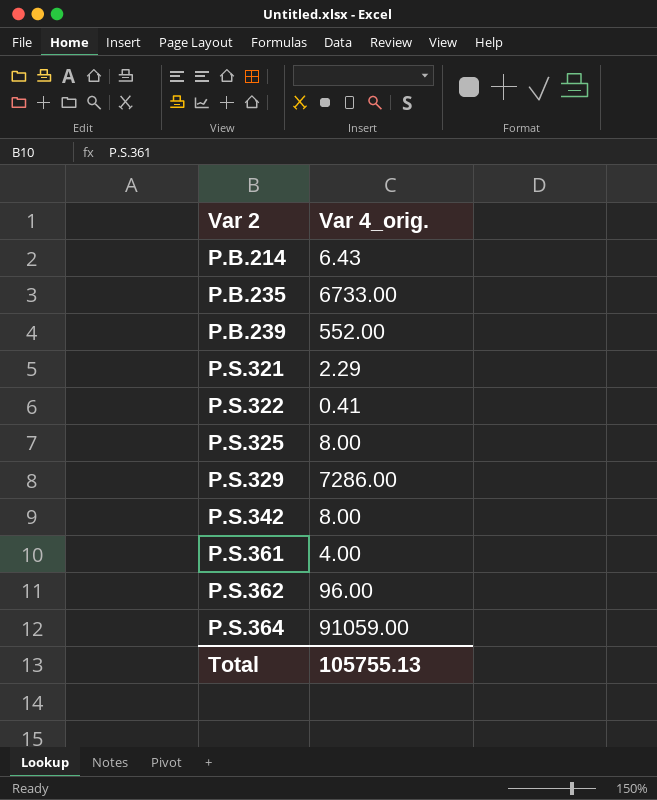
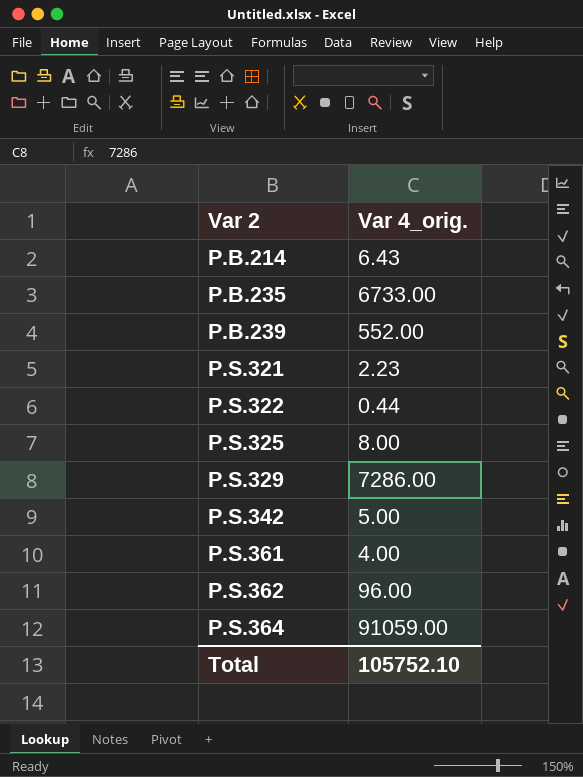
P.S.321 | Var 4_orig.: 2.29 -> 2.23
P.S.322 | Var 4_orig.: 0.41 -> 0.44
P.S.342 | Var 4_orig.: 8.00 -> 5.00
Total | Var 4_orig.: 105755.13 -> 105752.10

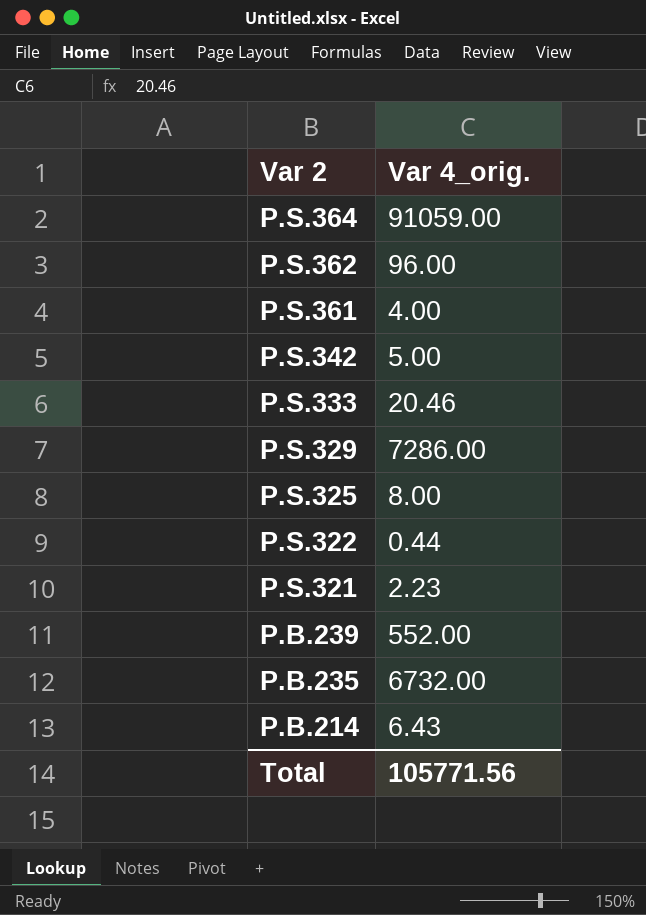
row order: Var 2 ascending -> Var 2 descending
row P.S.333: none -> 20.46
P.B.235 | Var 4_orig.: 6733.00 -> 6732.00
Total | Var 4_orig.: 105752.10 -> 105771.56

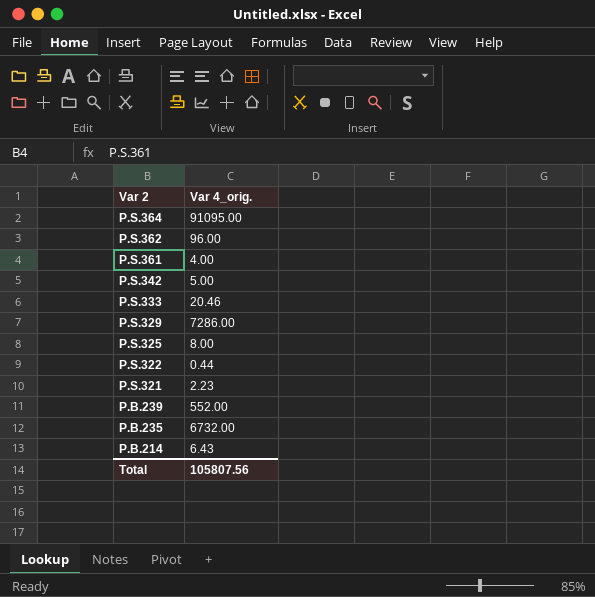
P.S.364 | Var 4_orig.: 91059.00 -> 91095.00
Total | Var 4_orig.: 105771.56 -> 105807.56

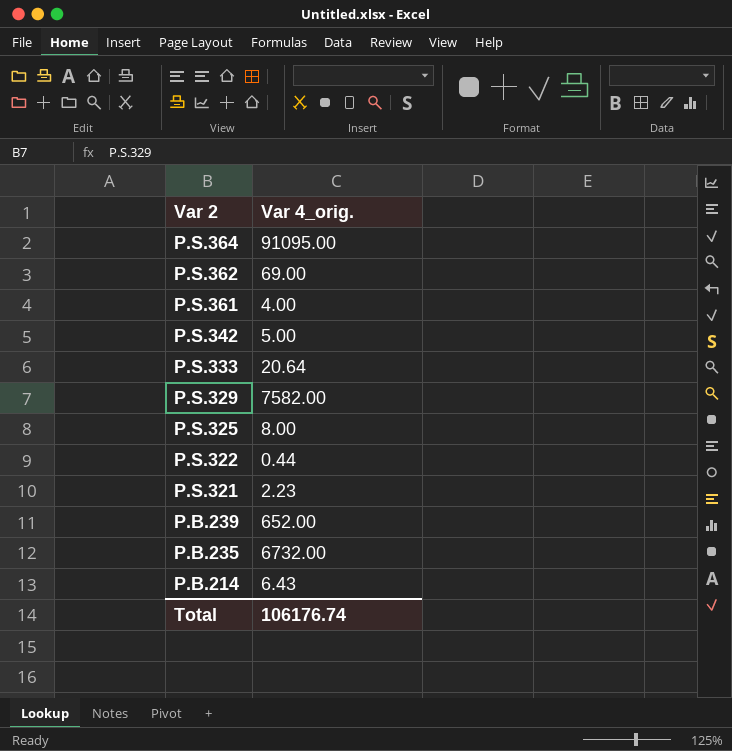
P.S.362 | Var 4_orig.: 96.00 -> 69.00
P.S.333 | Var 4_orig.: 20.46 -> 20.64
P.S.329 | Var 4_orig.: 7286.00 -> 7582.00
P.B.239 | Var 4_orig.: 552.00 -> 652.00
Total | Var 4_orig.: 105807.56 -> 106176.74

